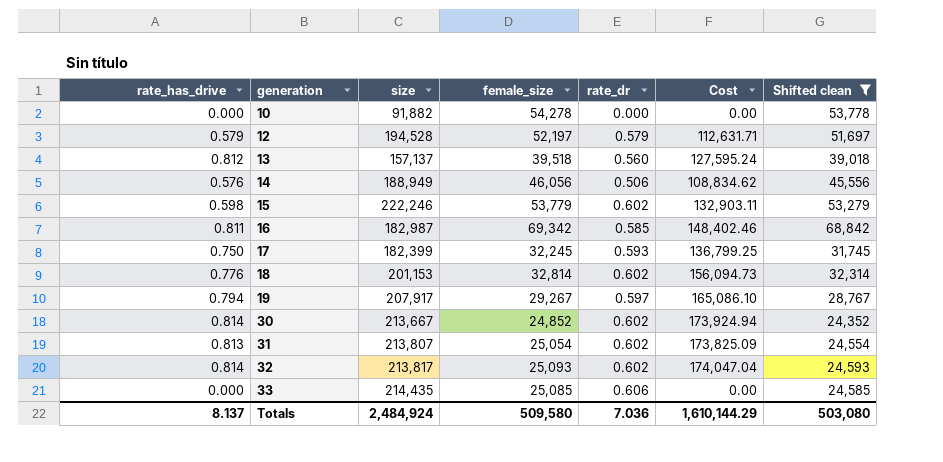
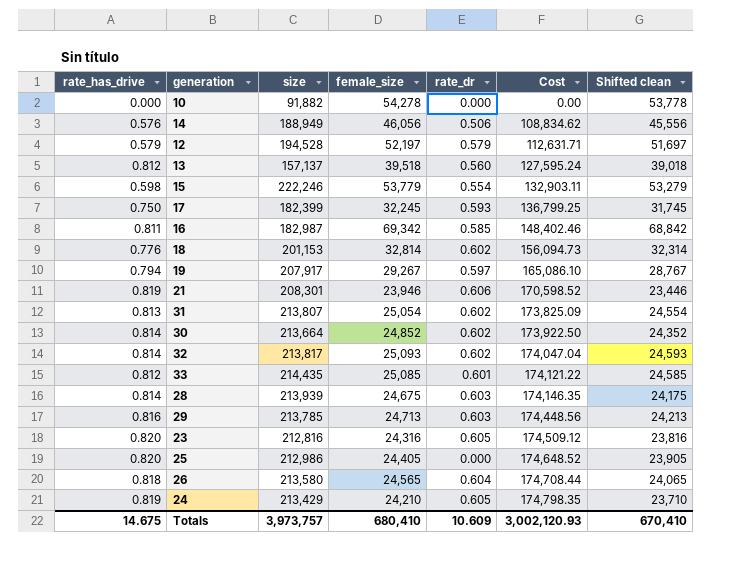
filter: Shifted clean >= 24,352 -> none
row order: generation ascending -> Cost ascending
15 | rate_dr: 0.602 -> 0.554
30 | size: 213,667 -> 213,664
30 | Cost: 173,924.94 -> 173,922.50
33 | rate_has_drive: 0.000 -> 0.812
33 | rate_dr: 0.606 -> 0.601
33 | Cost: 0.00 -> 174,121.22
Totals | rate_has_drive: 8.137 -> 14.675
Totals | size: 2,484,924 -> 3,973,757
Totals | female_size: 509,580 -> 680,410
Totals | rate_dr: 7.036 -> 10.609
Totals | Cost: 1,610,144.29 -> 3,002,120.93
Totals | Shifted clean: 503,080 -> 670,410

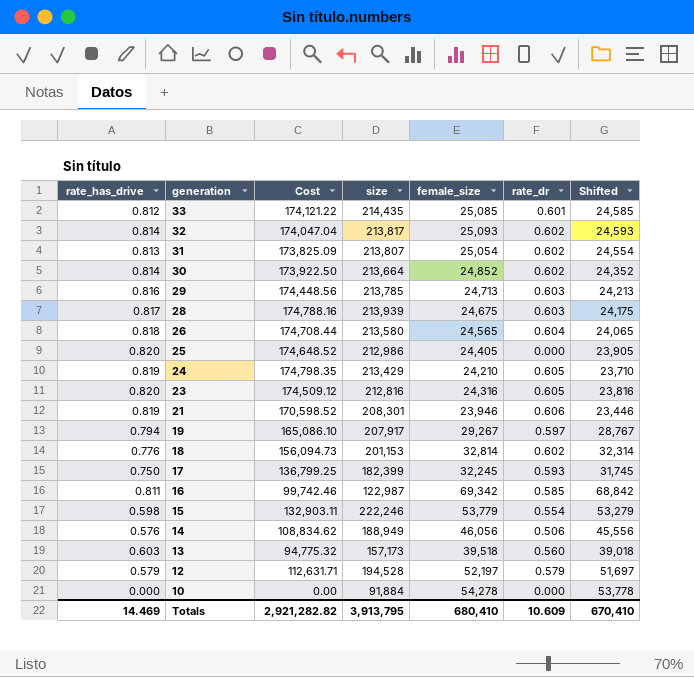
row order: Cost ascending -> generation descending
column Cost | position: 6 -> 3
column name: Shifted clean -> Shifted
28 | rate_has_drive: 0.814 -> 0.817
28 | Cost: 174,146.35 -> 174,788.16
16 | Cost: 148,402.46 -> 99,742.46
16 | size: 182,987 -> 122,987
13 | rate_has_drive: 0.812 -> 0.603
13 | Cost: 127,595.24 -> 94,775.32
13 | size: 157,137 -> 157,173
10 | size: 91,882 -> 91,884
Totals | rate_has_drive: 14.675 -> 14.469
Totals | Cost: 3,002,120.93 -> 2,921,282.82
Totals | size: 3,973,757 -> 3,913,795

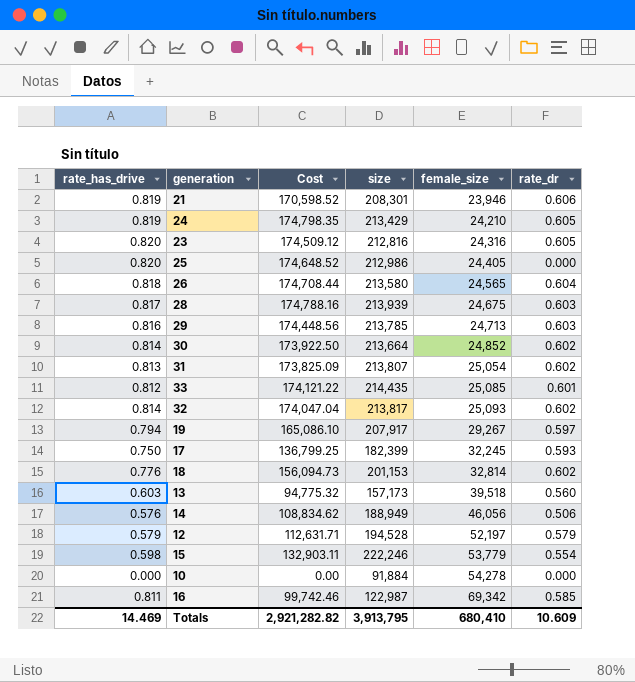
row order: generation descending -> female_size ascending
column Shifted | formula: [female_size] - 500 -> none

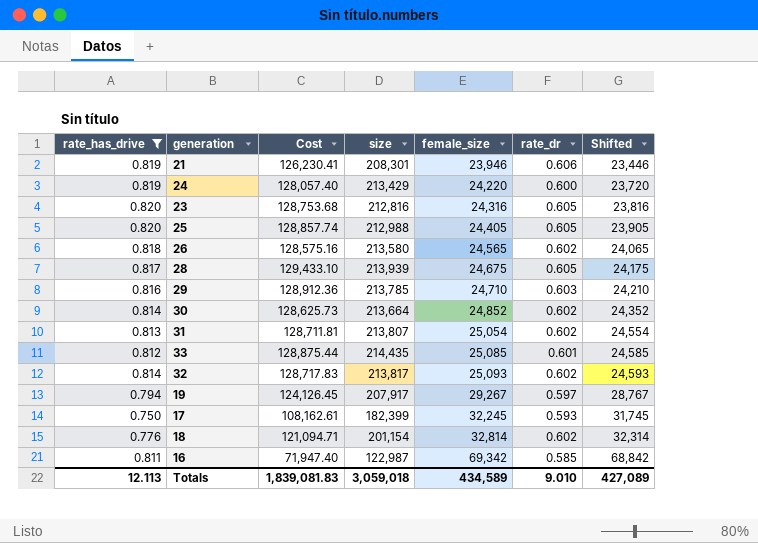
filter: none -> rate_has_drive >= 0.750
column Cost | formula: [rate_has_drive] * [size] -> [size] * [rate_dr]
column Shifted | formula: none -> [female_size] - 500
24 | female_size: 24,210 -> 24,220
24 | rate_dr: 0.605 -> 0.600
25 | size: 212,986 -> 212,988
25 | rate_dr: 0.000 -> 0.605
26 | rate_dr: 0.604 -> 0.602
28 | rate_dr: 0.603 -> 0.605
29 | female_size: 24,713 -> 24,710
18 | size: 201,153 -> 201,154
Totals | rate_has_drive: 14.469 -> 12.113
Totals | Cost: 2,921,282.82 -> 1,839,081.83
Totals | size: 3,913,795 -> 3,059,018
Totals | female_size: 680,410 -> 434,589
Totals | rate_dr: 10.609 -> 9.010

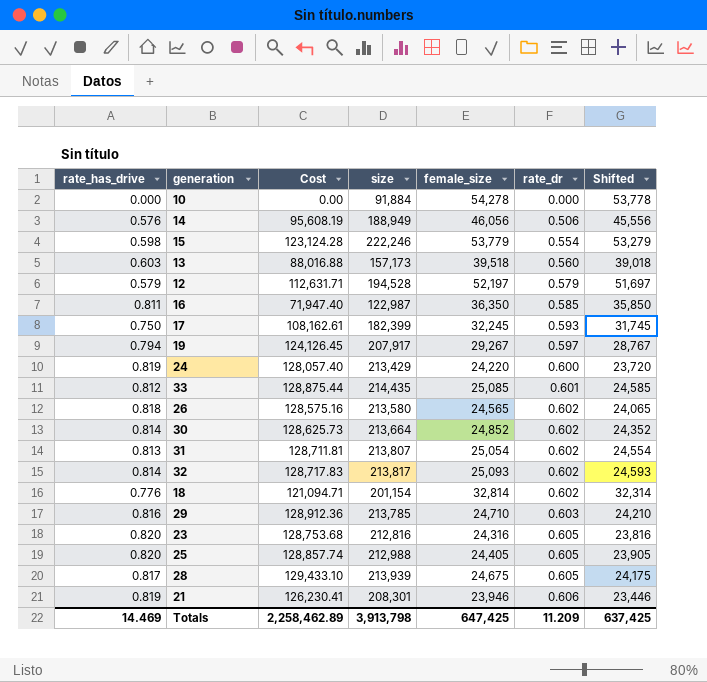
filter: rate_has_drive >= 0.750 -> none
row order: female_size ascending -> rate_dr ascending
16 | female_size: 69,342 -> 36,350
16 | Shifted: 68,842 -> 35,850
Totals | rate_has_drive: 12.113 -> 14.469
Totals | Cost: 1,839,081.83 -> 2,258,462.89
Totals | size: 3,059,018 -> 3,913,798
Totals | female_size: 434,589 -> 647,425
Totals | rate_dr: 9.010 -> 11.209
Totals | Shifted: 427,089 -> 637,425

